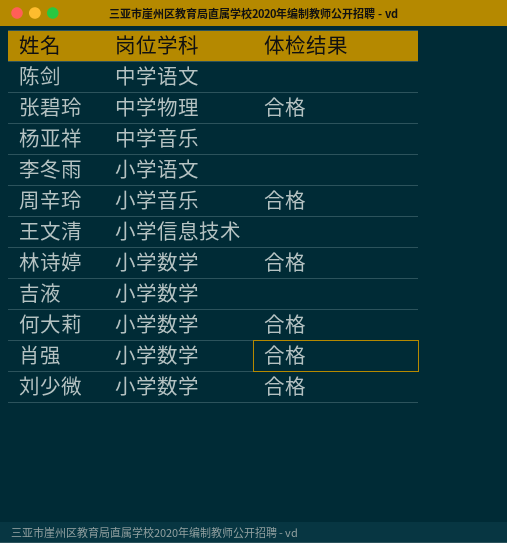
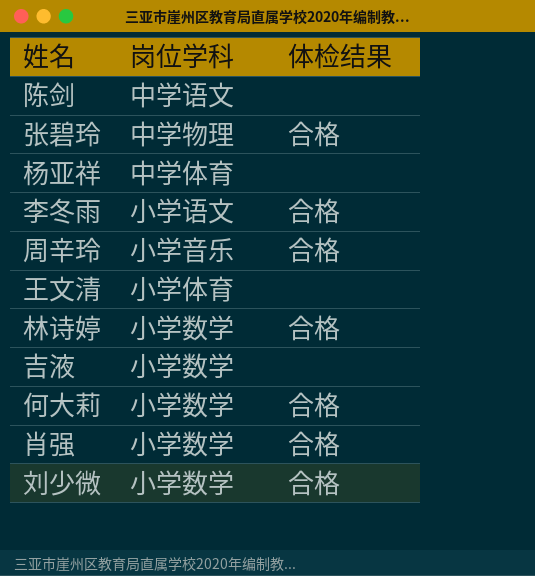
杨亚祥 | 岗位学科: 中学音乐 -> 中学体育
李冬雨 | 体检结果: none -> 合格
王文清 | 岗位学科: 小学信息技术 -> 小学体育

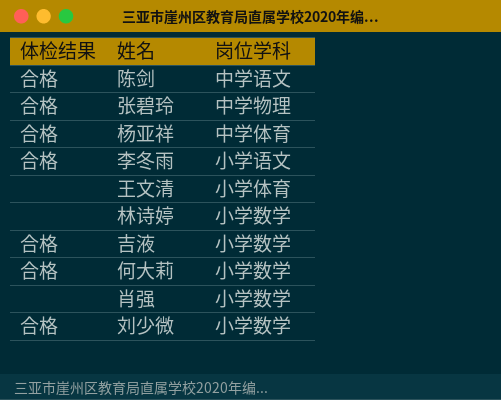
column 体检结果 | position: 3 -> 1
row 周辛玲: 小学音乐 | 合格 -> none
陈剑 | 体检结果: none -> 合格
杨亚祥 | 体检结果: none -> 合格
林诗婷 | 体检结果: 合格 -> none
吉液 | 体检结果: none -> 合格
肖强 | 体检结果: 合格 -> none

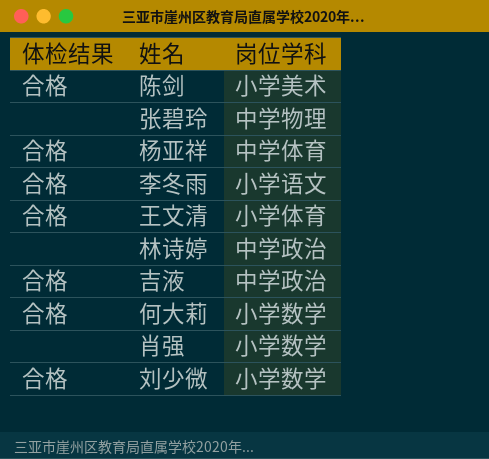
陈剑 | 岗位学科: 中学语文 -> 小学美术
张碧玲 | 体检结果: 合格 -> none
王文清 | 体检结果: none -> 合格
林诗婷 | 岗位学科: 小学数学 -> 中学政治
吉液 | 岗位学科: 小学数学 -> 中学政治

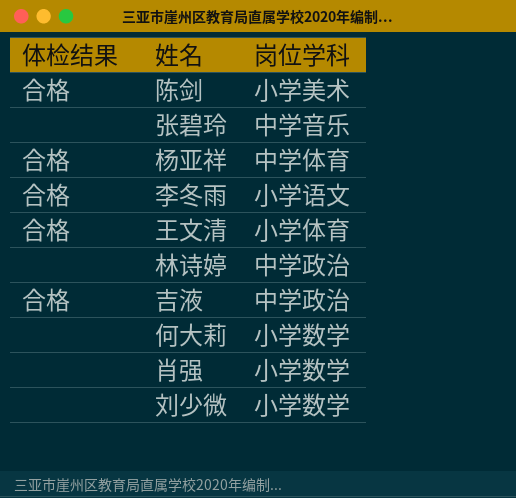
张碧玲 | 岗位学科: 中学物理 -> 中学音乐
何大莉 | 体检结果: 合格 -> none
刘少微 | 体检结果: 合格 -> none

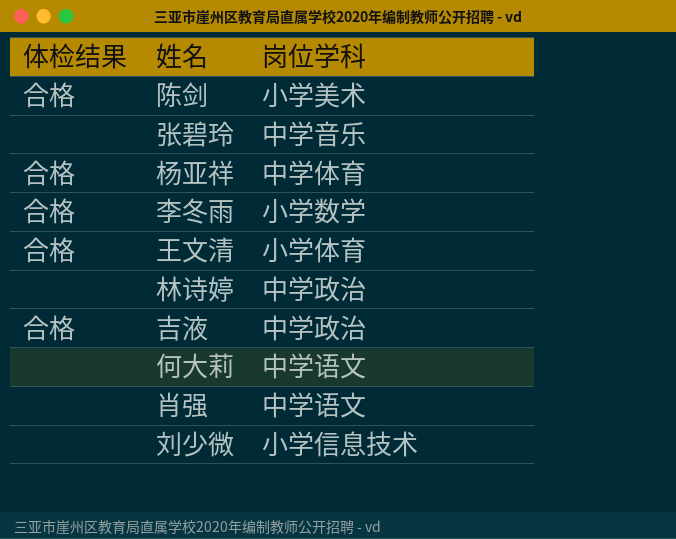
李冬雨 | 岗位学科: 小学语文 -> 小学数学
何大莉 | 岗位学科: 小学数学 -> 中学语文
肖强 | 岗位学科: 小学数学 -> 中学语文
刘少微 | 岗位学科: 小学数学 -> 小学信息技术

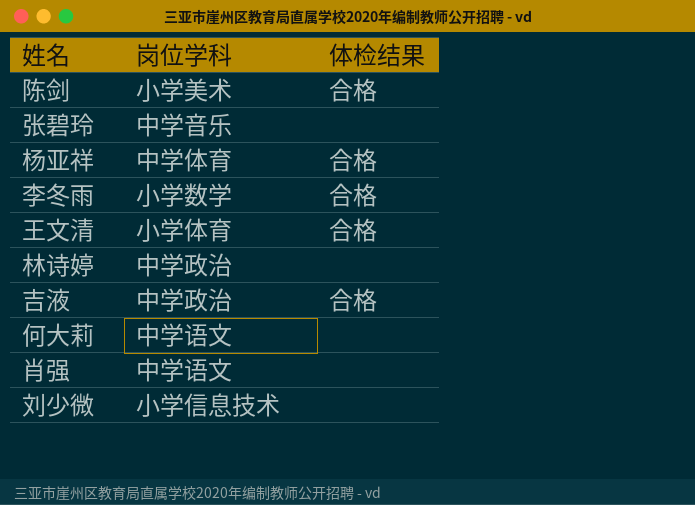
column 体检结果 | position: 1 -> 3

